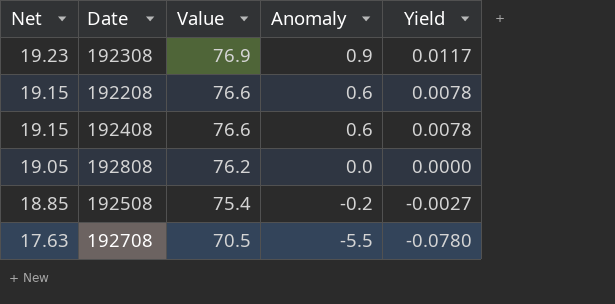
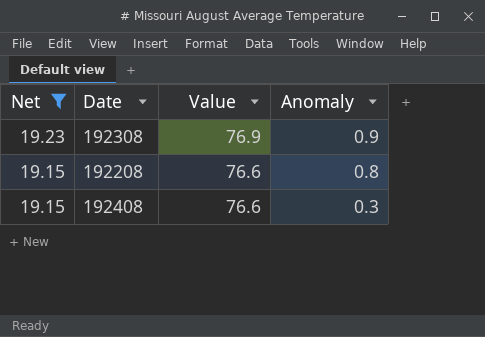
filter: none -> Net >= 19.15
column Yield | formula: [Anomaly] / [Value] -> none
192208 | Anomaly: 0.6 -> 0.8
192408 | Anomaly: 0.6 -> 0.3

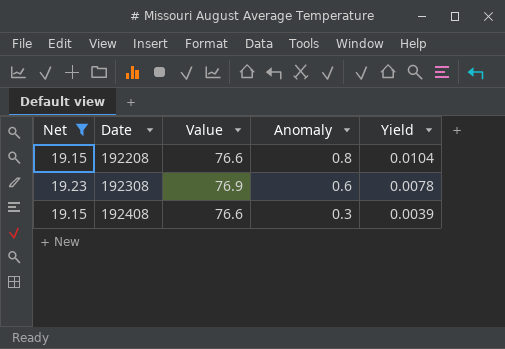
row order: Net descending -> Date ascending
column Yield | formula: none -> [Anomaly] / [Value]
192308 | Anomaly: 0.9 -> 0.6

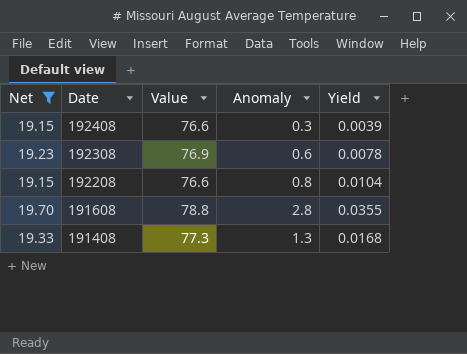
row order: Date ascending -> Date descending
row 191608: none -> 19.70 | 78.8 | 2.8 | 0.0355
row 191408: none -> 19.33 | 77.3 | 1.3 | 0.0168

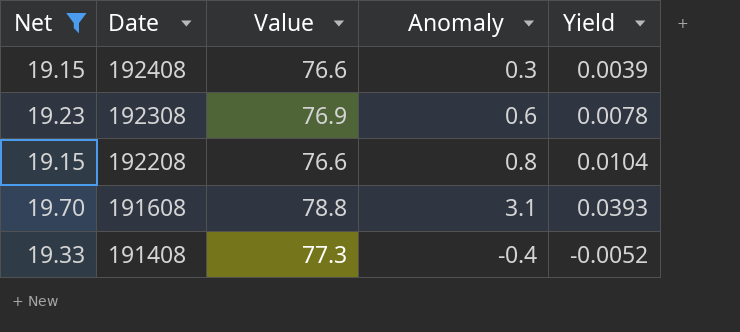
191608 | Anomaly: 2.8 -> 3.1
191608 | Yield: 0.0355 -> 0.0393
191408 | Anomaly: 1.3 -> -0.4
191408 | Yield: 0.0168 -> -0.0052

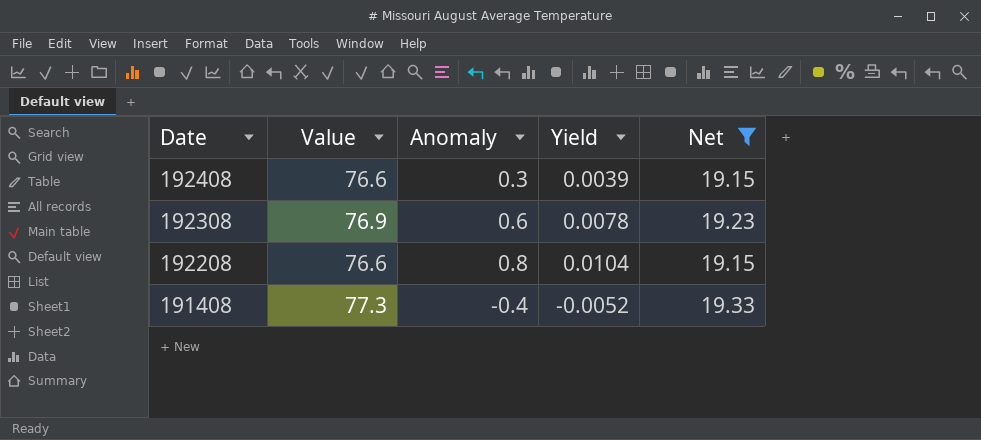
column Net | position: 1 -> 5
row 191608: 19.70 | 78.8 | 3.1 | 0.0393 -> none

